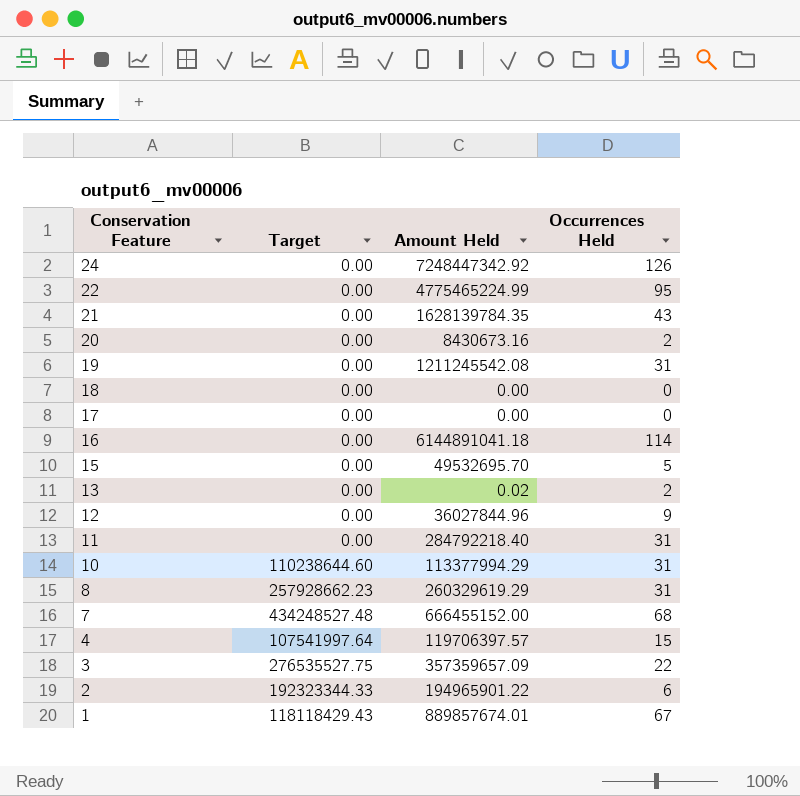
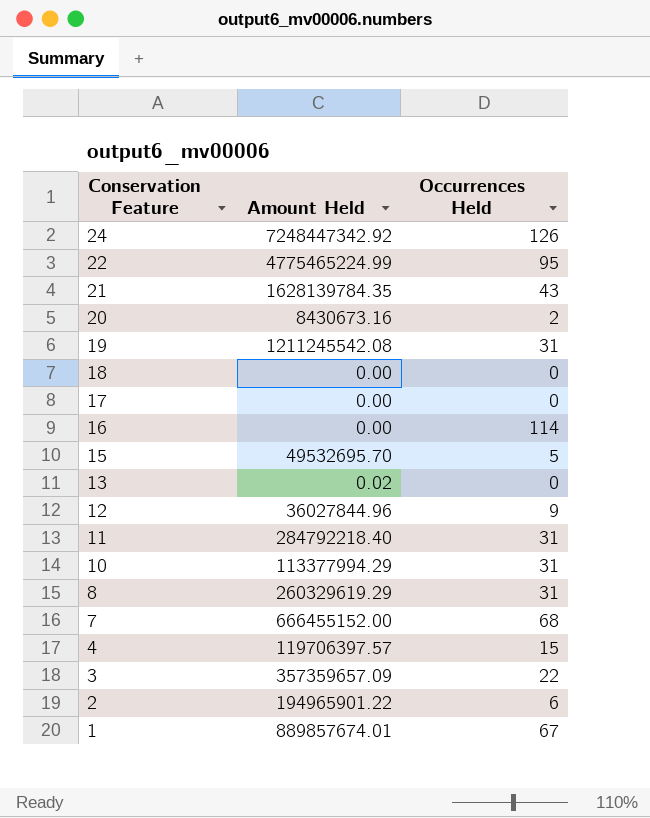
column Target | position: 2 -> none
16 | Amount Held: 6144891041.18 -> 0.00
13 | Occurrences Held: 2 -> 0

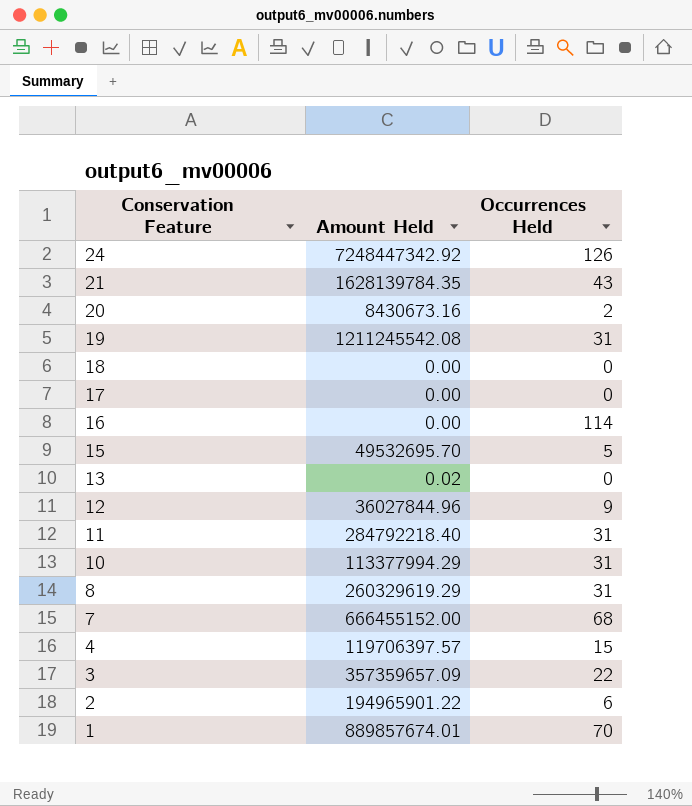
row 22: 4775465224.99 | 95 -> none
1 | Occurrences Held: 67 -> 70

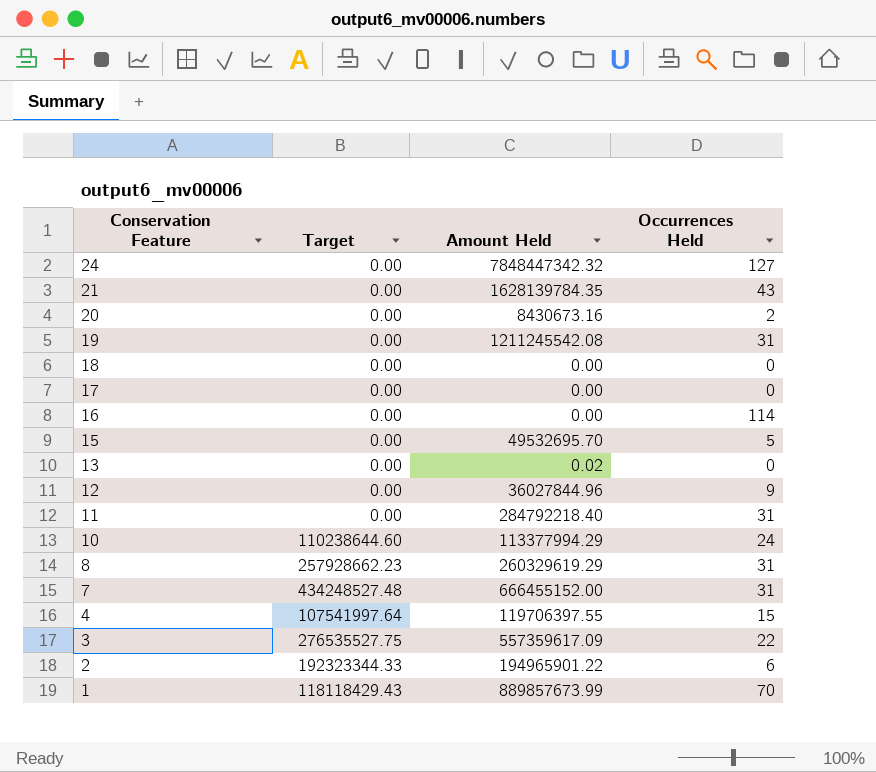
column Target | position: none -> 2
24 | Amount Held: 7248447342.92 -> 7848447342.32
24 | Occurrences Held: 126 -> 127
10 | Occurrences Held: 31 -> 24
7 | Occurrences Held: 68 -> 31
4 | Amount Held: 119706397.57 -> 119706397.55
3 | Amount Held: 357359657.09 -> 557359617.09
1 | Amount Held: 889857674.01 -> 889857673.99

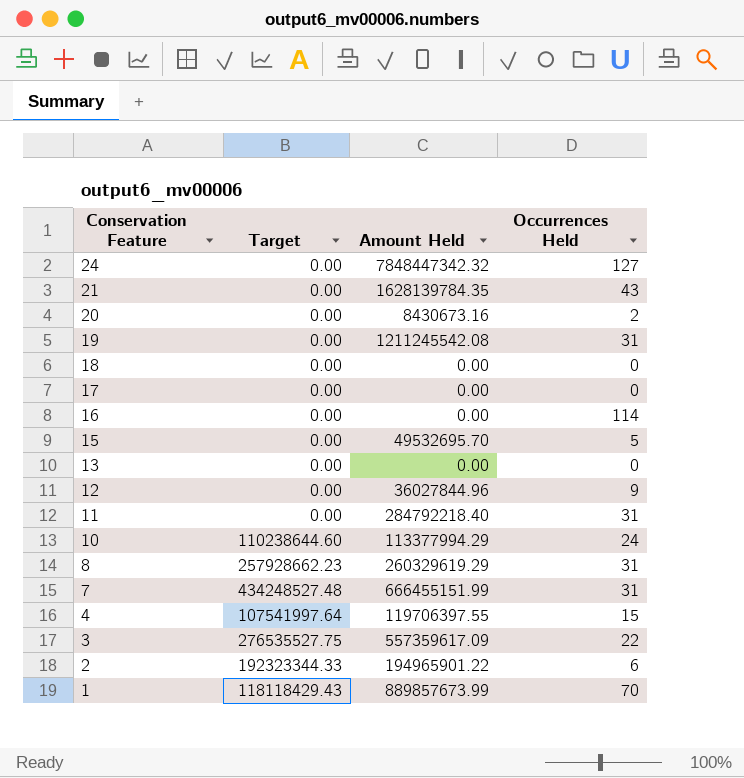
13 | Amount Held: 0.02 -> 0.00
7 | Amount Held: 666455152.00 -> 666455151.99

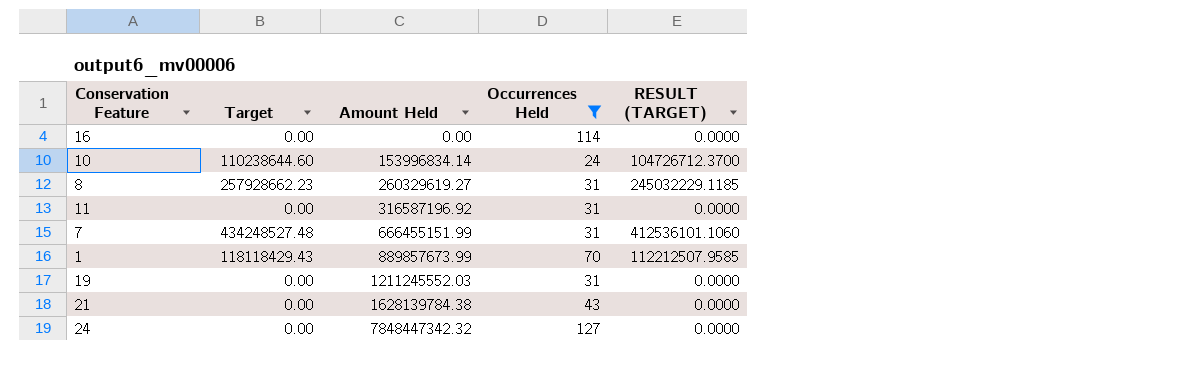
filter: none -> Occurrences Held >= 24
row order: Conservation Feature descending -> Amount Held ascending
column RESULT (TARGET) | formula: none -> [Target] * 0.95
10 | Amount Held: 113377994.29 -> 153996834.14
8 | Amount Held: 260329619.29 -> 260329619.27
11 | Amount Held: 284792218.40 -> 316587196.92
19 | Amount Held: 1211245542.08 -> 1211245552.03
21 | Amount Held: 1628139784.35 -> 1628139784.38

